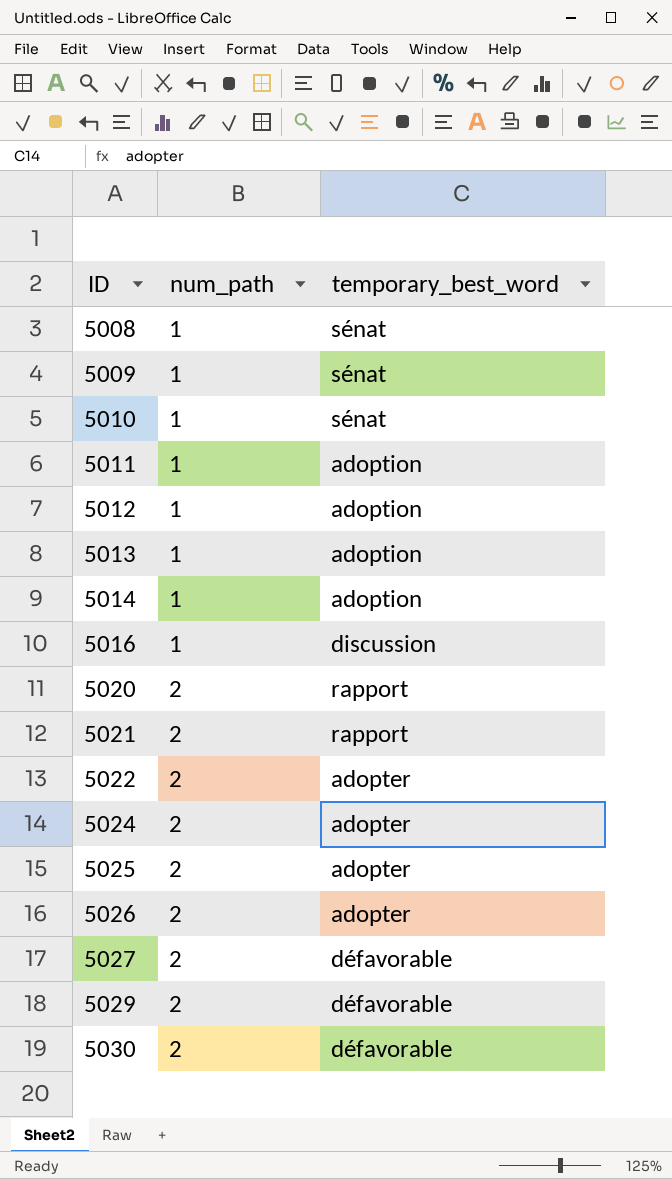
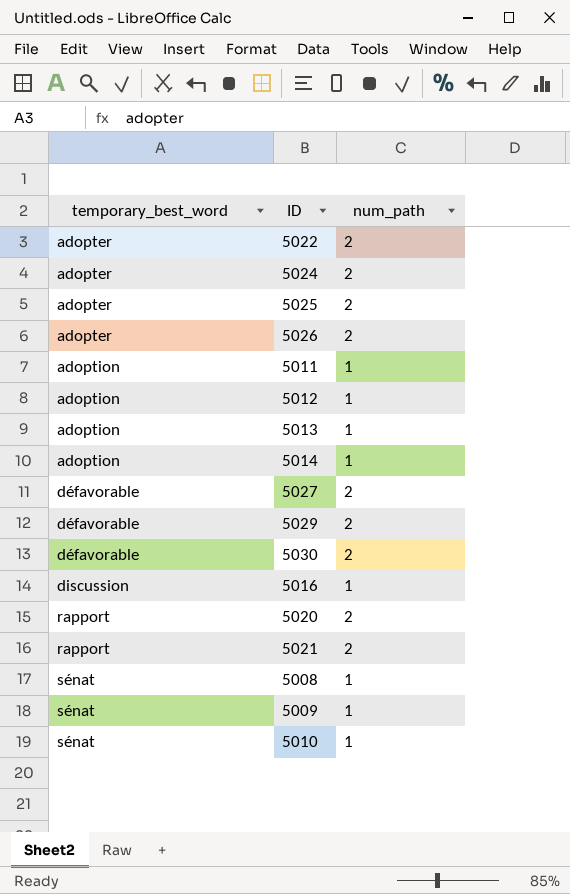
row order: ID ascending -> temporary_best_word ascending
column temporary_best_word | position: 3 -> 1

